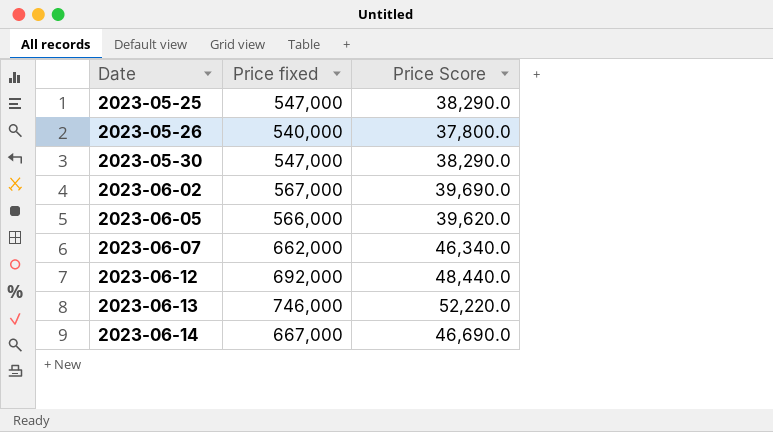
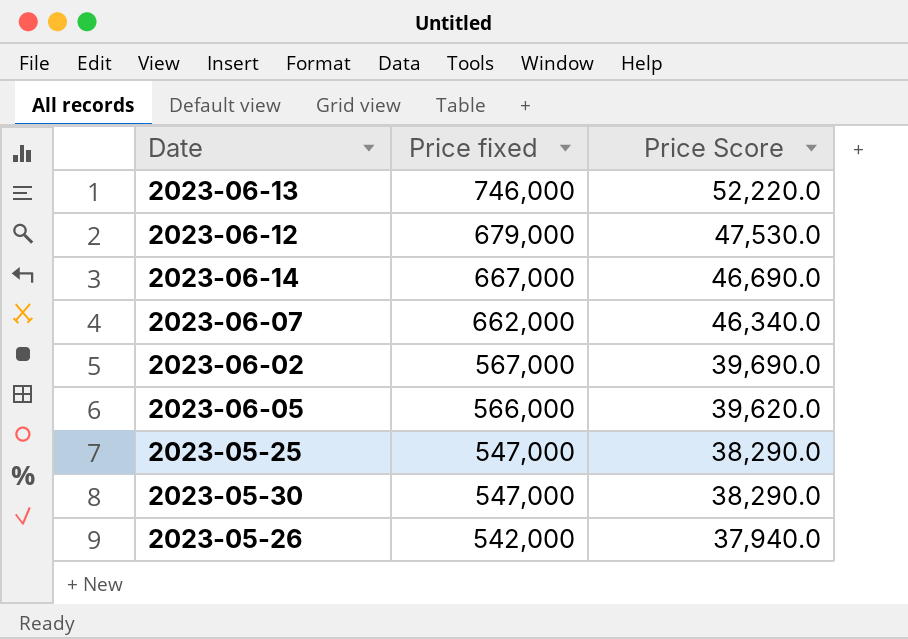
row order: Date ascending -> Price fixed descending
2023-06-12 | Price fixed: 692,000 -> 679,000
2023-06-12 | Price Score: 48,440.0 -> 47,530.0
2023-05-26 | Price fixed: 540,000 -> 542,000
2023-05-26 | Price Score: 37,800.0 -> 37,940.0

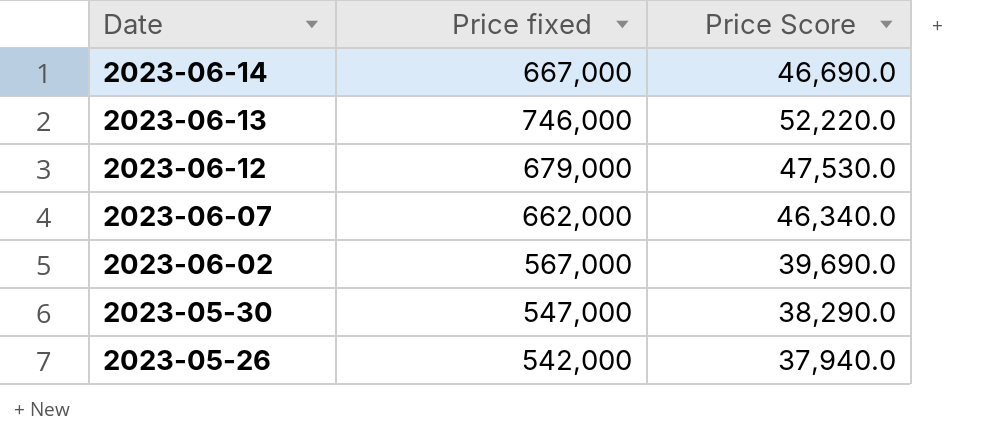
row order: Price fixed descending -> Date descending
row 2023-06-05: 566,000 | 39,620.0 -> none
row 2023-05-25: 547,000 | 38,290.0 -> none

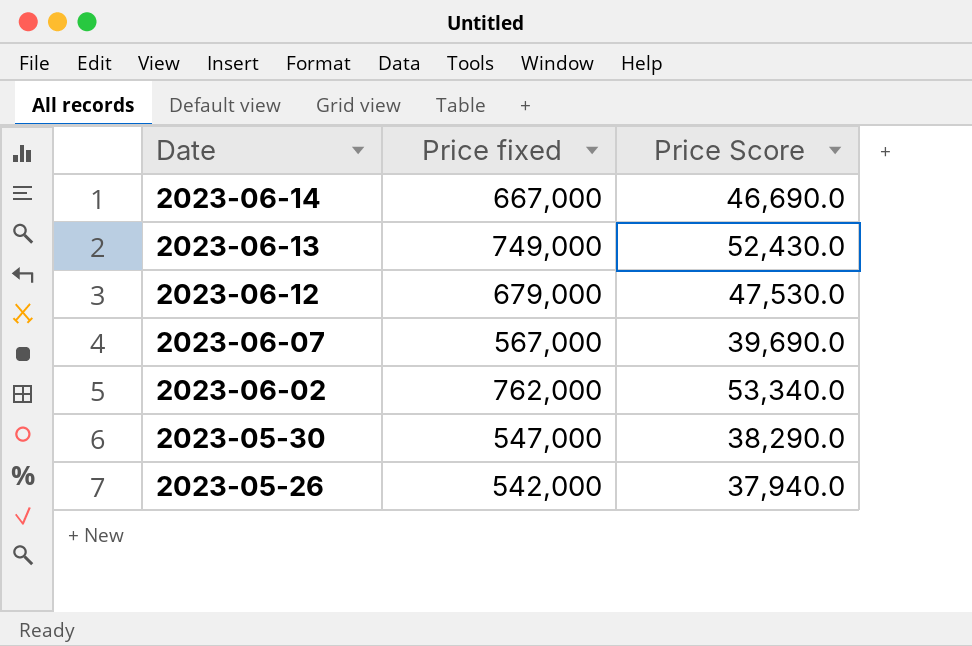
2023-06-13 | Price fixed: 746,000 -> 749,000
2023-06-13 | Price Score: 52,220.0 -> 52,430.0
2023-06-07 | Price fixed: 662,000 -> 567,000
2023-06-07 | Price Score: 46,340.0 -> 39,690.0
2023-06-02 | Price fixed: 567,000 -> 762,000
2023-06-02 | Price Score: 39,690.0 -> 53,340.0

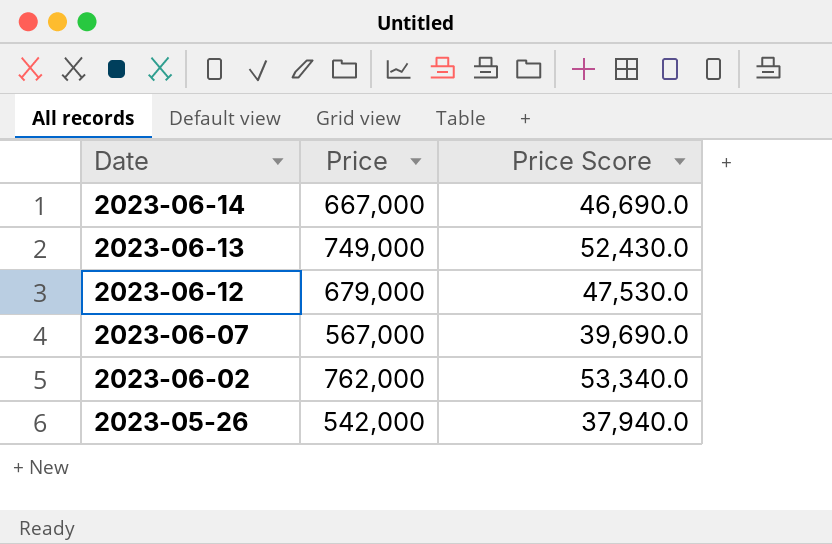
column name: Price fixed -> Price
row 2023-05-30: 547,000 | 38,290.0 -> none

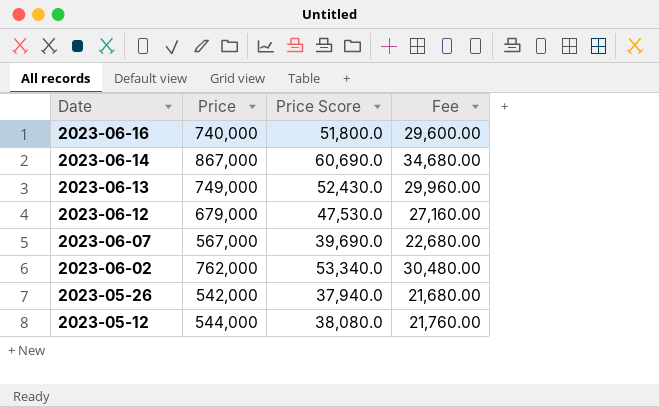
column Fee | formula: none -> [Price] * 0.04
row 2023-06-16: none -> 740,000 | 51,800.0 | 29,600.00
2023-06-14 | Price: 667,000 -> 867,000
2023-06-14 | Price Score: 46,690.0 -> 60,690.0
row 2023-05-12: none -> 544,000 | 38,080.0 | 21,760.00

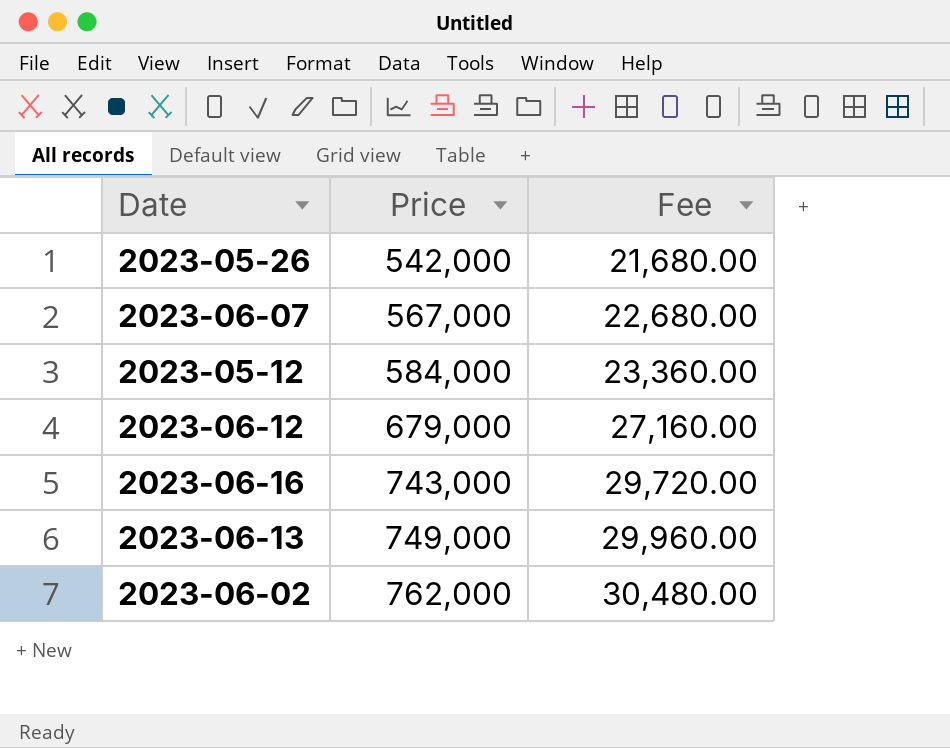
row order: Date descending -> Price ascending
column Price Score | formula: [Price] * 0.07 -> none
row 2023-06-14: 867,000 | 60,690.0 | 34,680.00 -> none
2023-05-12 | Price: 544,000 -> 584,000
2023-05-12 | Fee: 21,760.00 -> 23,360.00
2023-06-16 | Price: 740,000 -> 743,000
2023-06-16 | Fee: 29,600.00 -> 29,720.00

